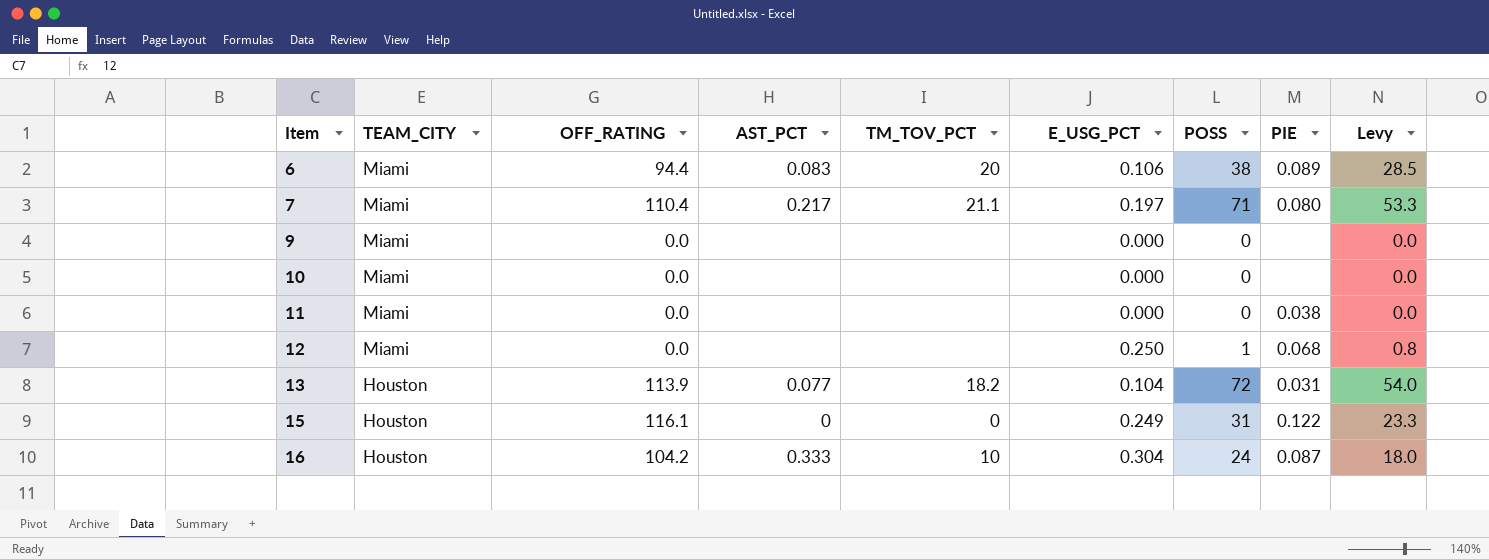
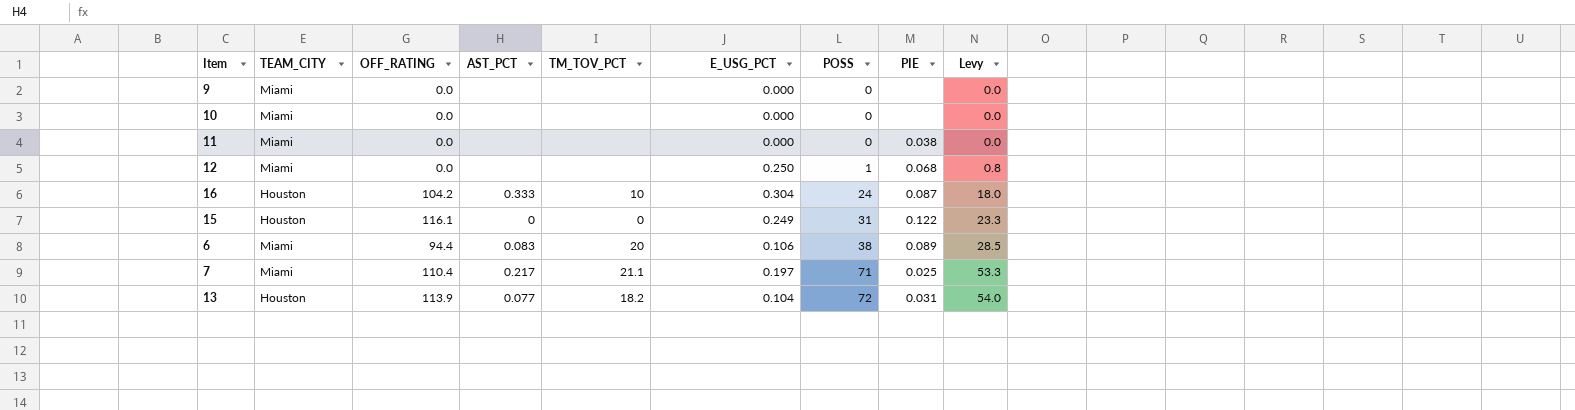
row order: Item ascending -> POSS ascending
7 | PIE: 0.080 -> 0.025

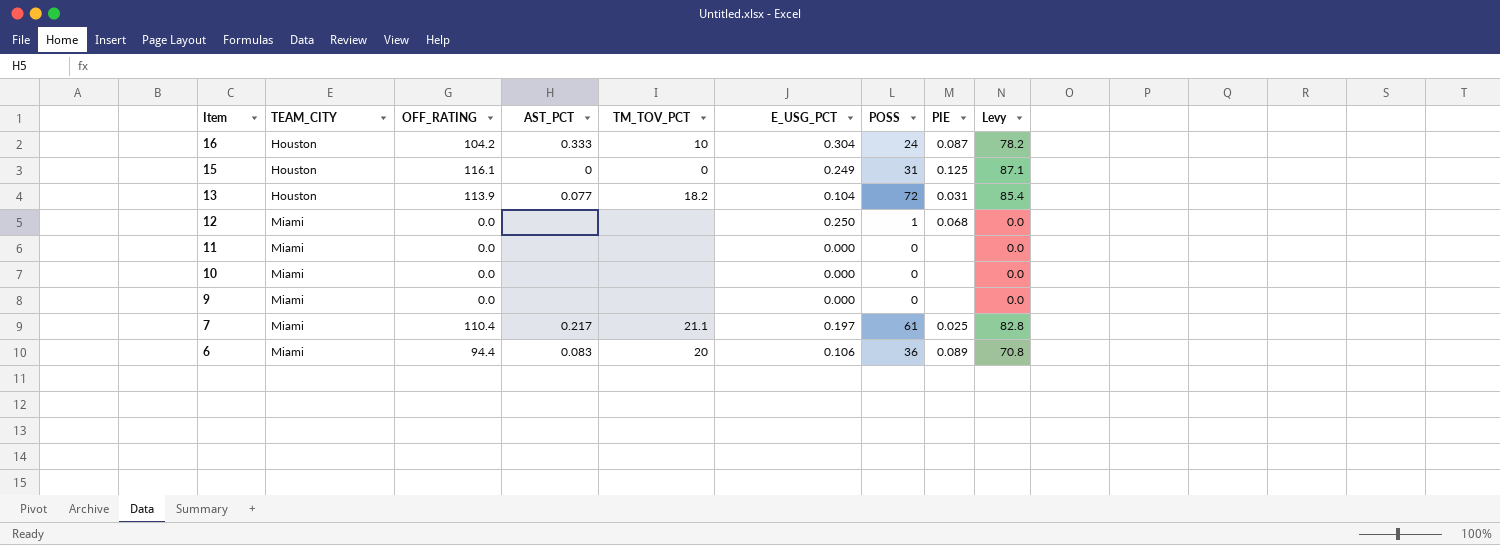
row order: POSS ascending -> Item descending
column Levy | formula: [POSS] * 0.75 -> [OFF_RATING] * 0.75
15 | PIE: 0.122 -> 0.125
11 | PIE: 0.038 -> none
7 | POSS: 71 -> 61
6 | POSS: 38 -> 36

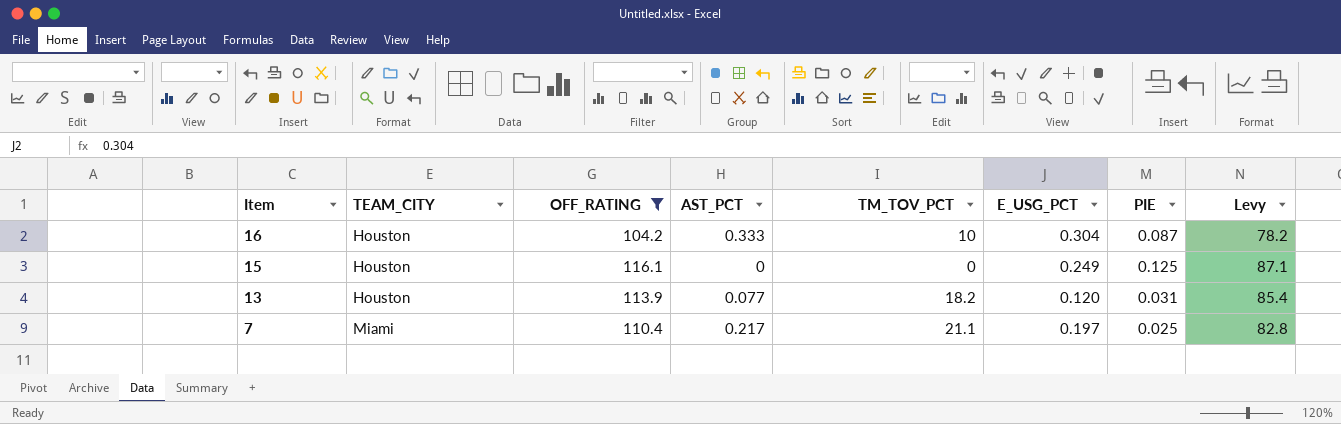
filter: none -> OFF_RATING >= 104.2
column POSS | position: 7 -> none
13 | E_USG_PCT: 0.104 -> 0.120

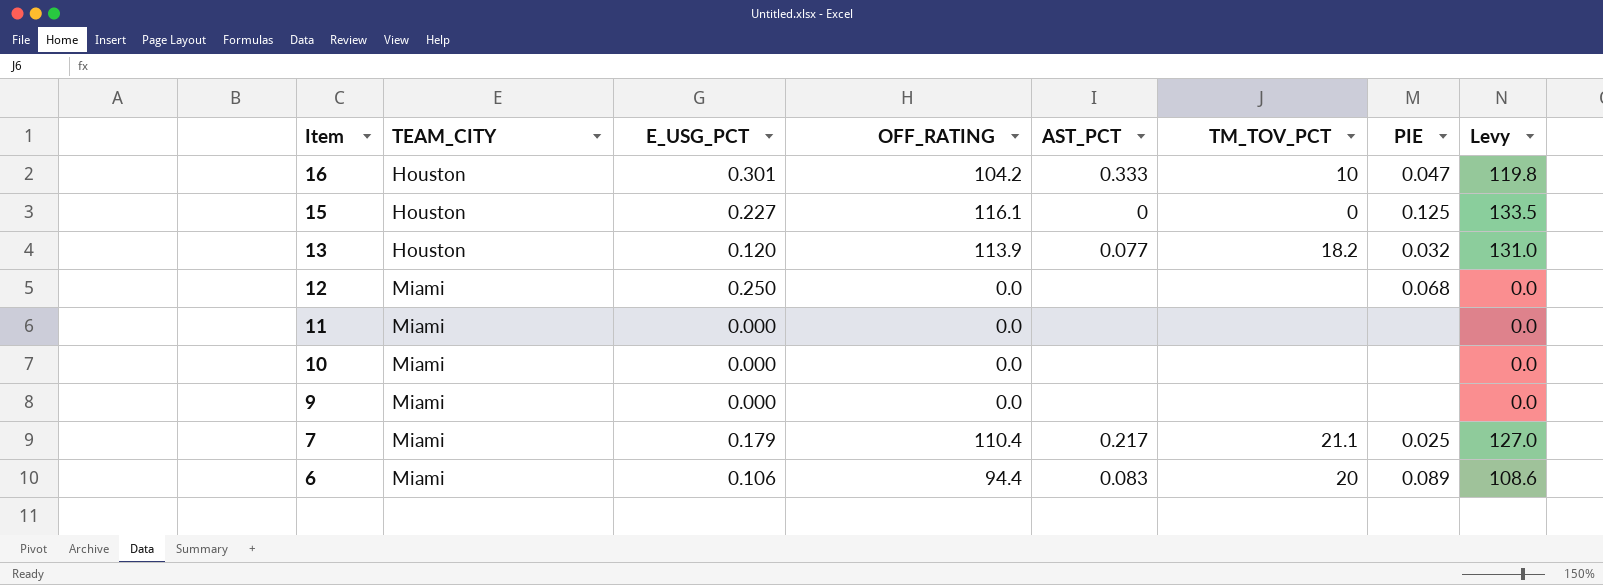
filter: OFF_RATING >= 104.2 -> none
column E_USG_PCT | position: 6 -> 3
column Levy | formula: [OFF_RATING] * 0.75 -> [OFF_RATING] * 1.15
16 | E_USG_PCT: 0.304 -> 0.301
16 | PIE: 0.087 -> 0.047
15 | E_USG_PCT: 0.249 -> 0.227
13 | PIE: 0.031 -> 0.032
7 | E_USG_PCT: 0.197 -> 0.179

